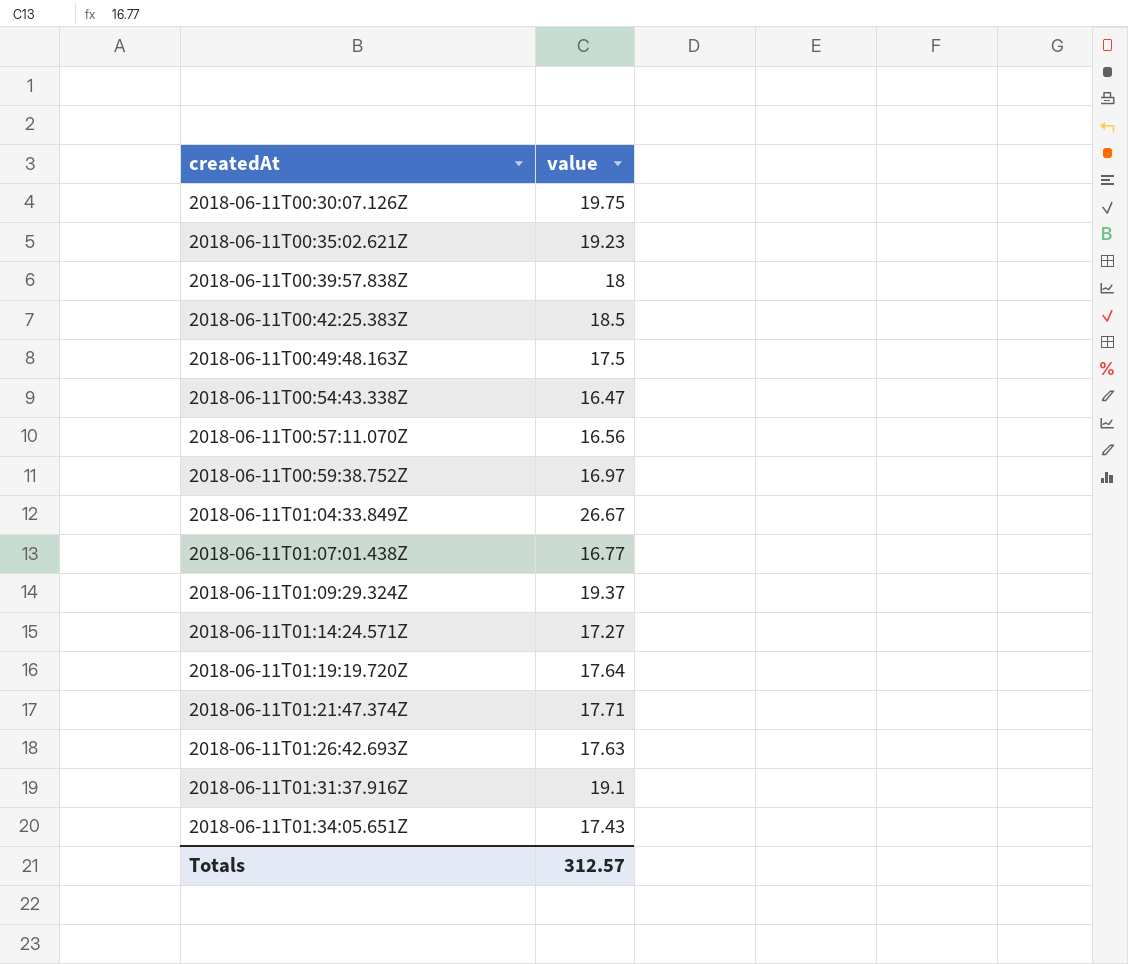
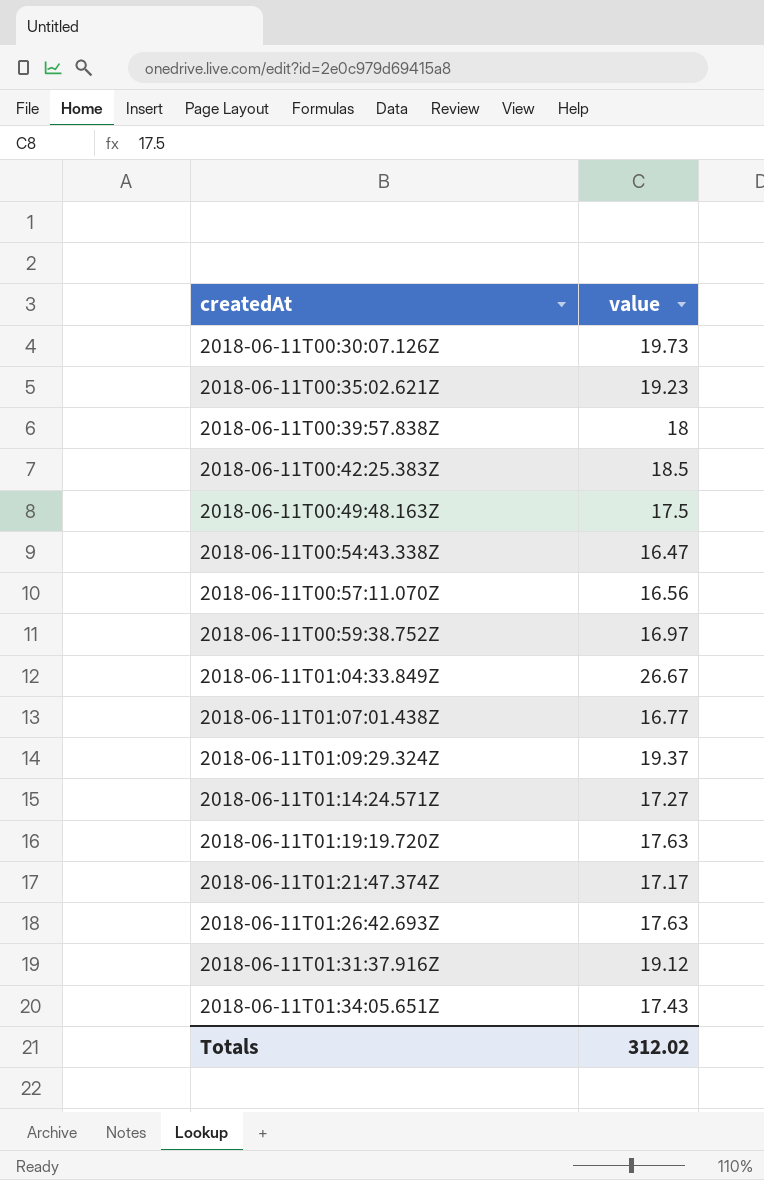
2018-06-11T00:30:07.126Z | value: 19.75 -> 19.73
2018-06-11T01:19:19.720Z | value: 17.64 -> 17.63
2018-06-11T01:21:47.374Z | value: 17.71 -> 17.17
2018-06-11T01:31:37.916Z | value: 19.1 -> 19.12
Totals | value: 312.57 -> 312.02

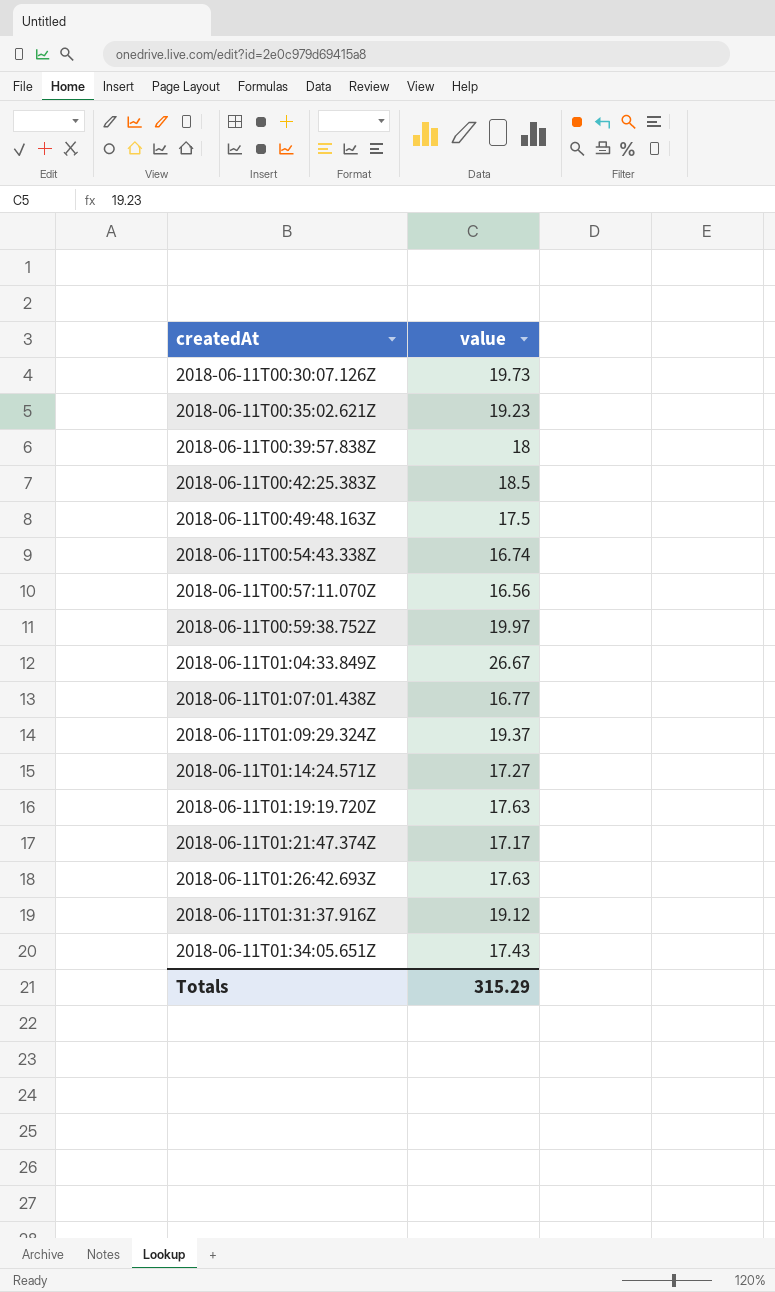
2018-06-11T00:54:43.338Z | value: 16.47 -> 16.74
2018-06-11T00:59:38.752Z | value: 16.97 -> 19.97
Totals | value: 312.02 -> 315.29

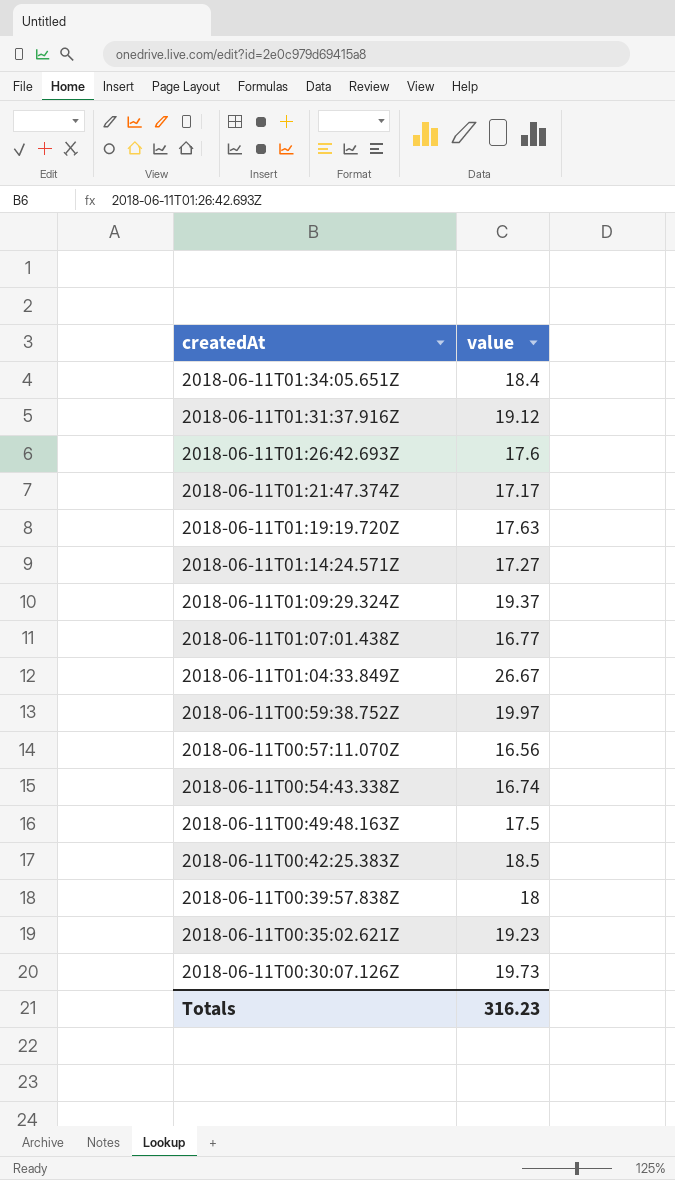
row order: createdAt ascending -> createdAt descending
2018-06-11T01:34:05.651Z | value: 17.43 -> 18.4
2018-06-11T01:26:42.693Z | value: 17.63 -> 17.6
Totals | value: 315.29 -> 316.23

